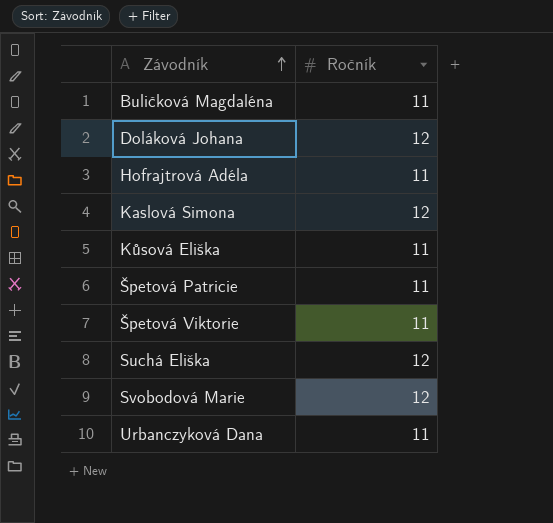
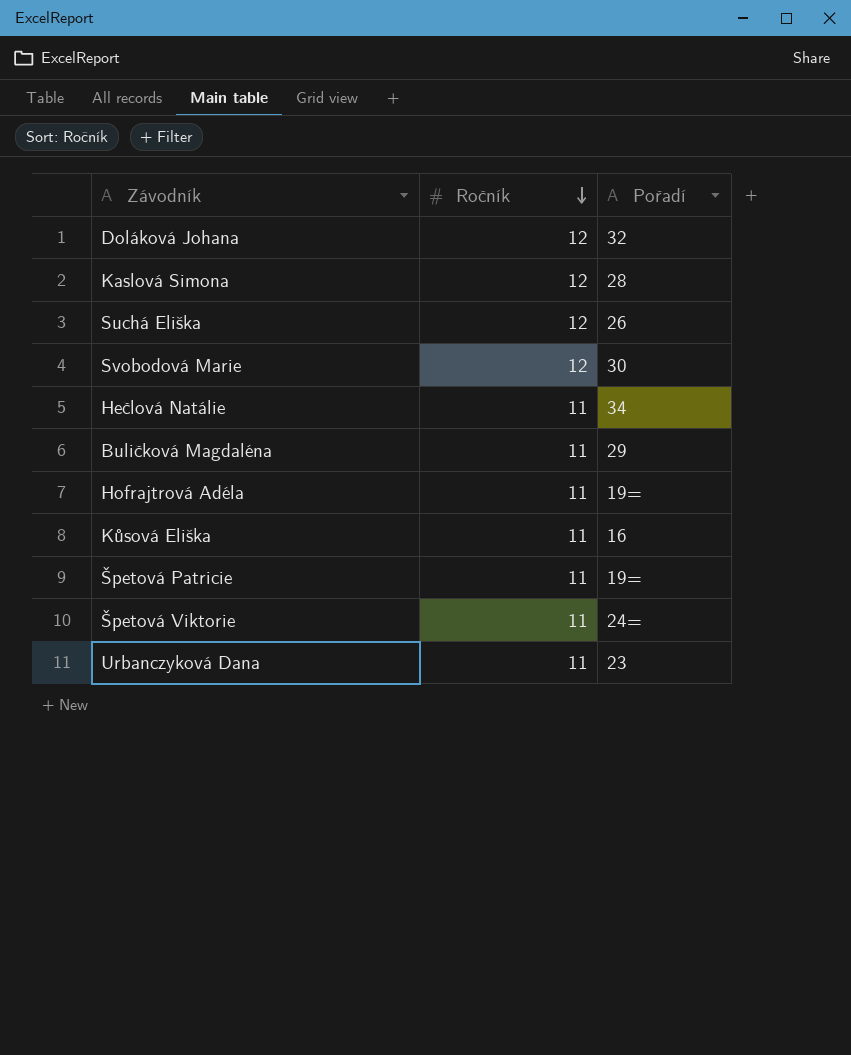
row order: Závodník ascending -> Ročník descending
column Pořadí | position: none -> 3
row Hečlová Natálie: none -> 11 | 34

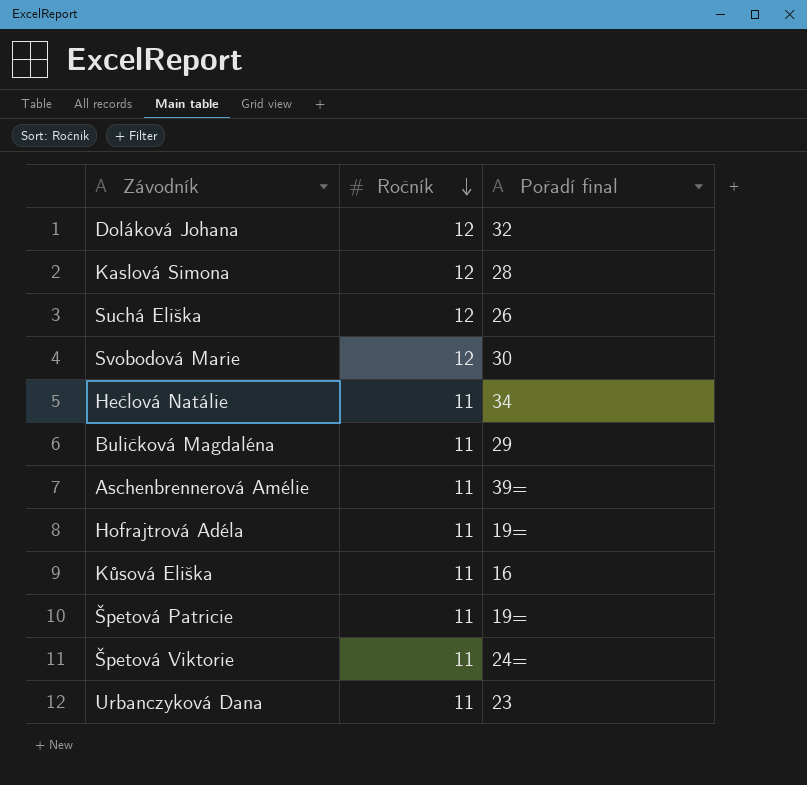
column name: Pořadí -> Pořadí final
row Aschenbrennerová Amélie: none -> 11 | 39=

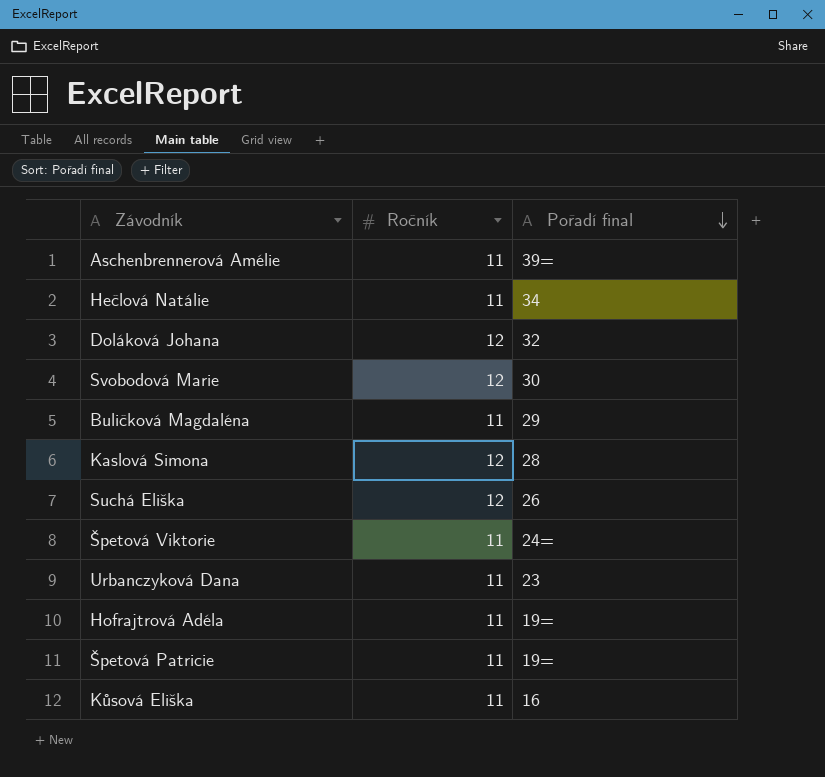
row order: Ročník descending -> Pořadí final descending

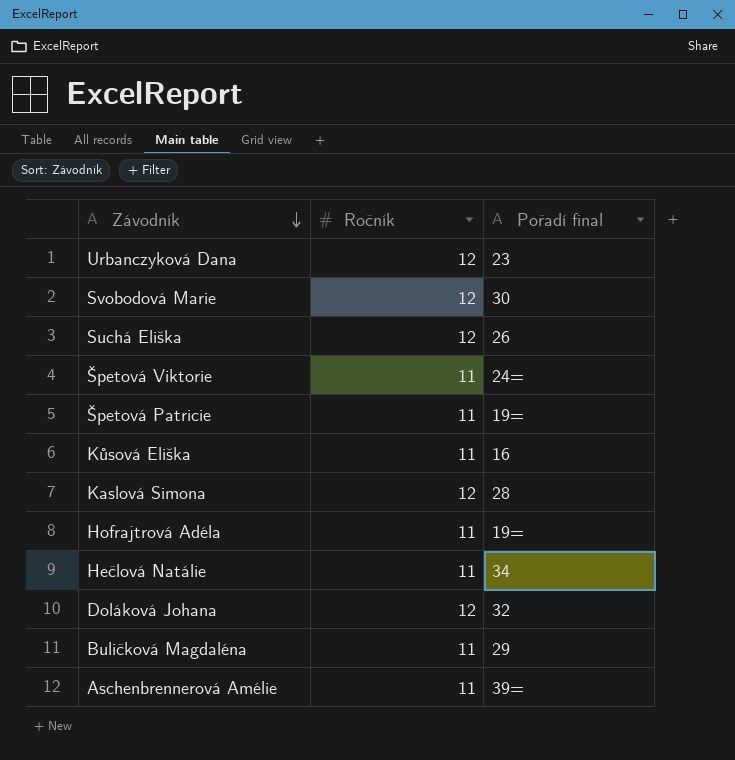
row order: Pořadí final descending -> Závodník descending
Urbanczyková Dana | Ročník: 11 -> 12

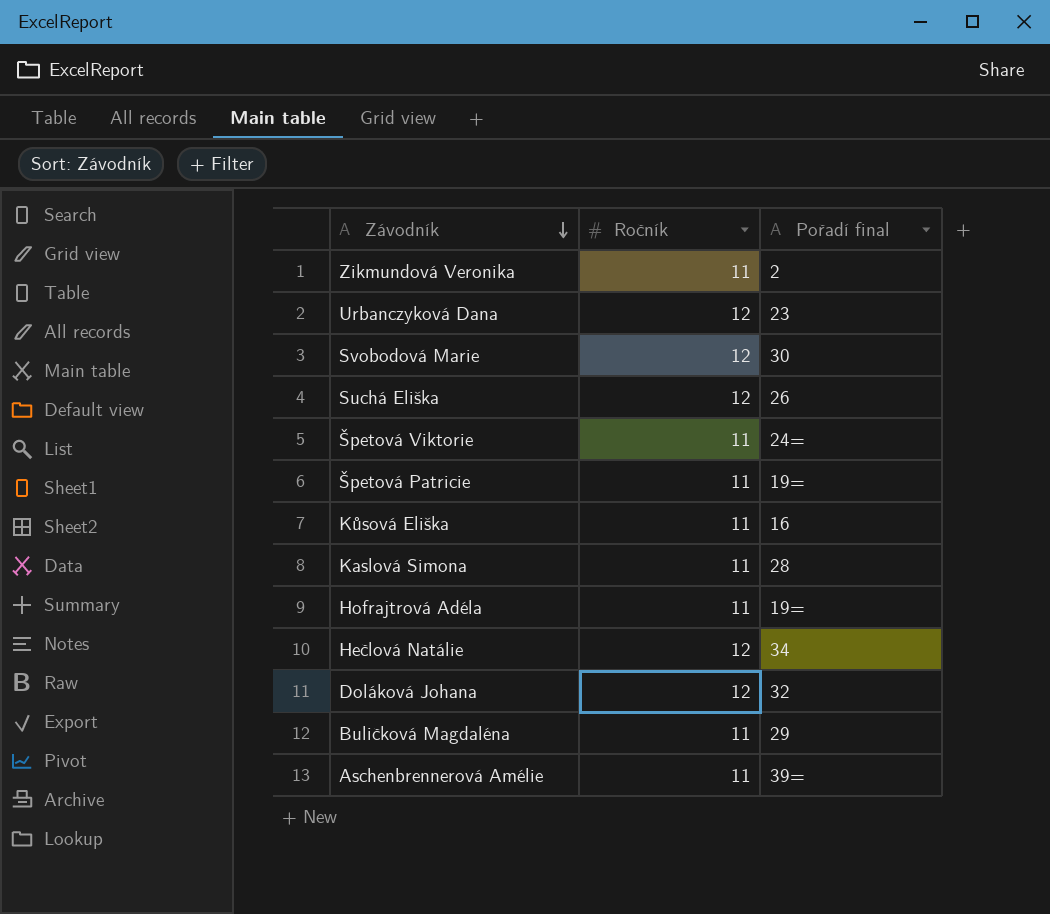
row Zikmundová Veronika: none -> 11 | 2
Kaslová Simona | Ročník: 12 -> 11
Hečlová Natálie | Ročník: 11 -> 12

